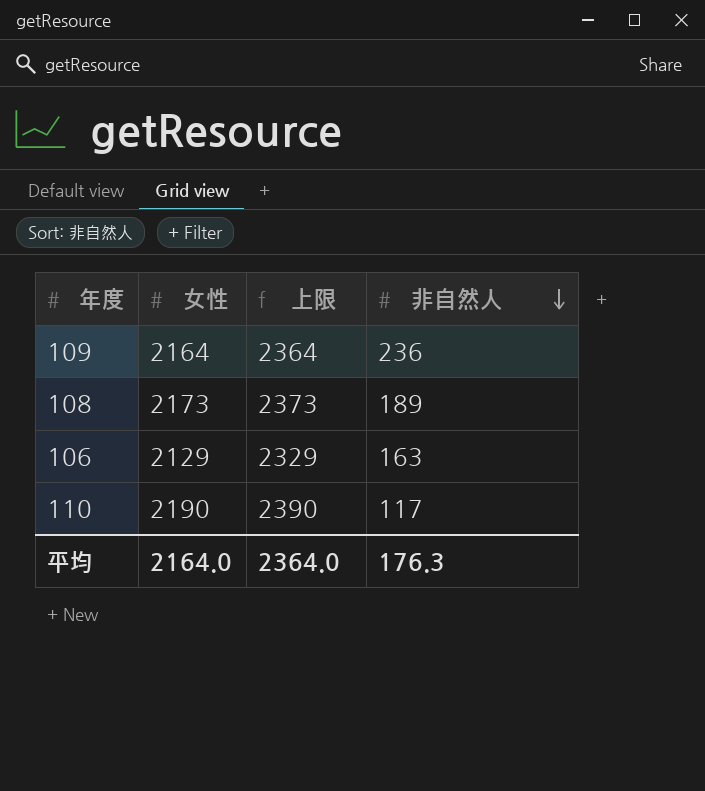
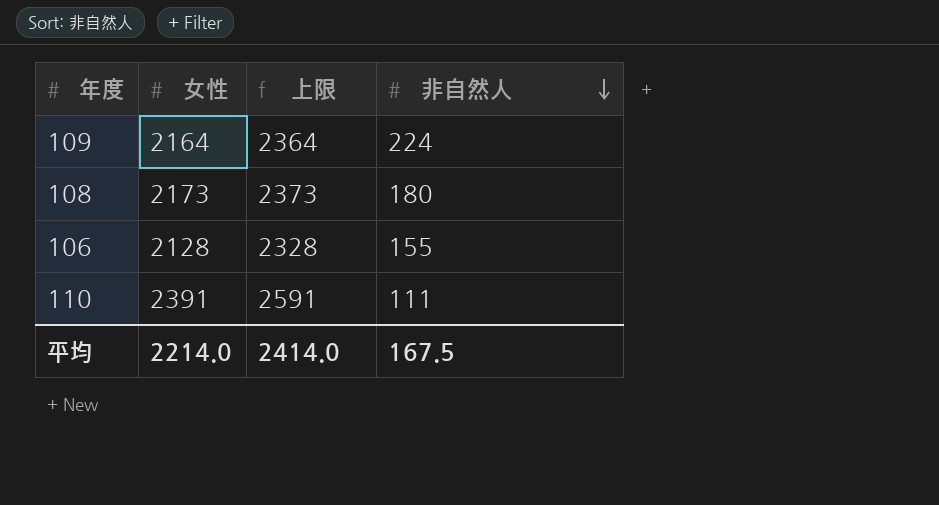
109 | 非自然人: 236 -> 224
108 | 非自然人: 189 -> 180
106 | 女性: 2129 -> 2128
106 | 上限: 2329 -> 2328
106 | 非自然人: 163 -> 155
110 | 女性: 2190 -> 2391
110 | 上限: 2390 -> 2591
110 | 非自然人: 117 -> 111
平均 | 女性: 2164.0 -> 2214.0
平均 | 上限: 2364.0 -> 2414.0
平均 | 非自然人: 176.3 -> 167.5

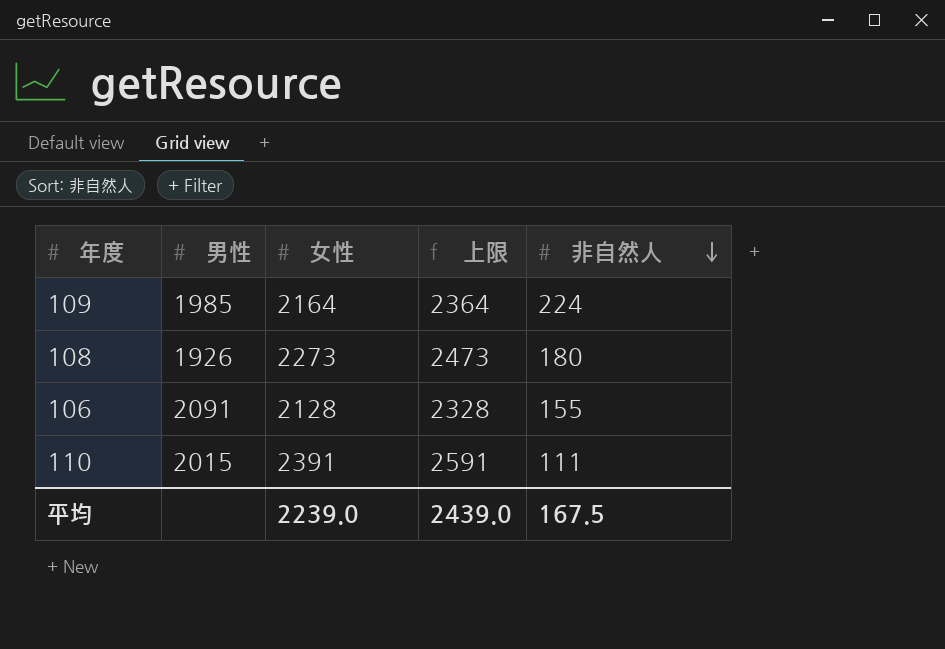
column 男性 | position: none -> 2
108 | 女性: 2173 -> 2273
108 | 上限: 2373 -> 2473
平均 | 女性: 2214.0 -> 2239.0
平均 | 上限: 2414.0 -> 2439.0

